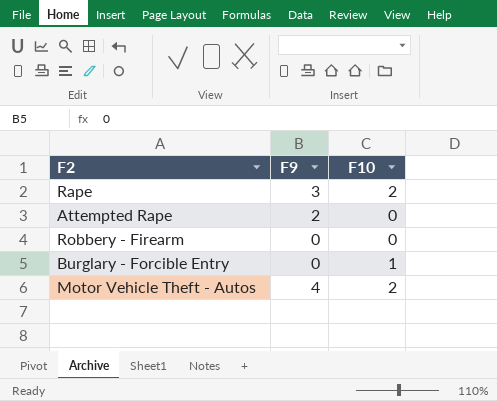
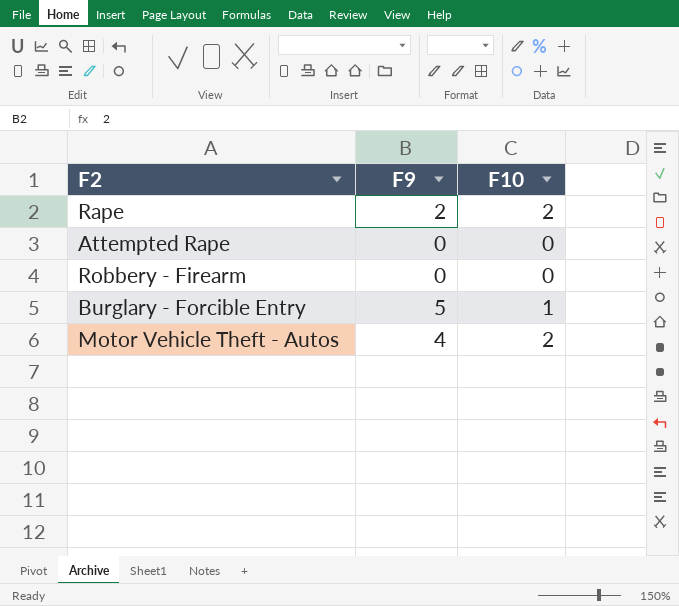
Rape | F9: 3 -> 2
Attempted Rape | F9: 2 -> 0
Burglary - Forcible Entry | F9: 0 -> 5

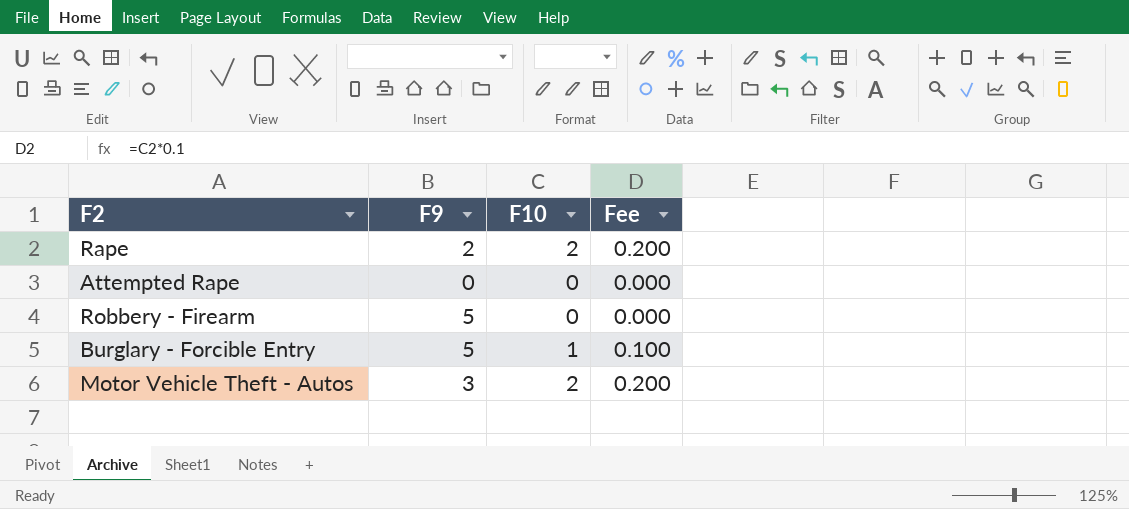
column Fee | formula: none -> [F10] * 0.1
Robbery - Firearm | F9: 0 -> 5
Motor Vehicle Theft - Autos | F9: 4 -> 3

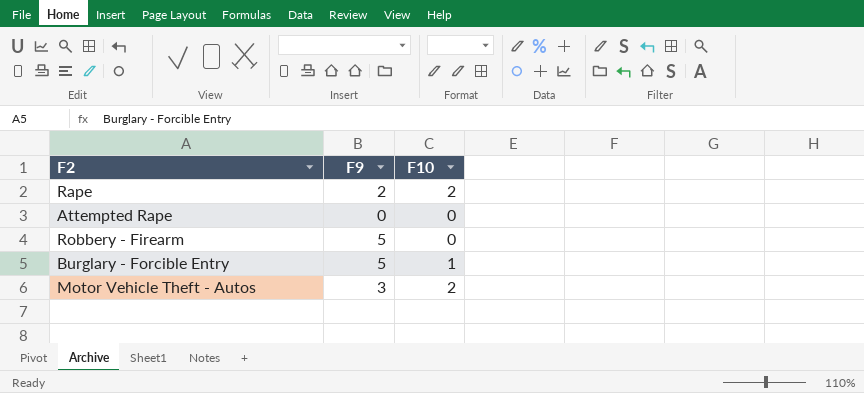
column Fee | formula: [F10] * 0.1 -> none

